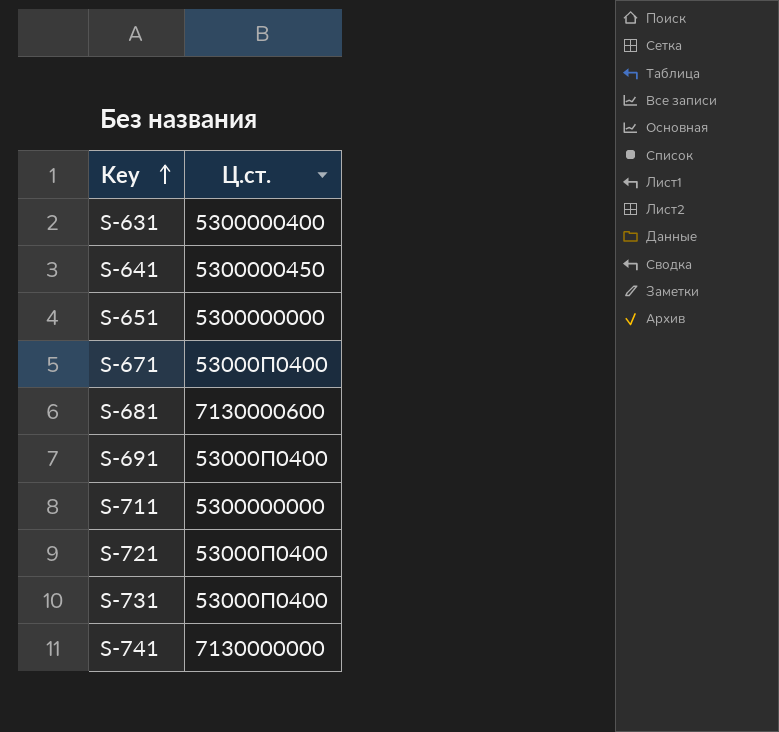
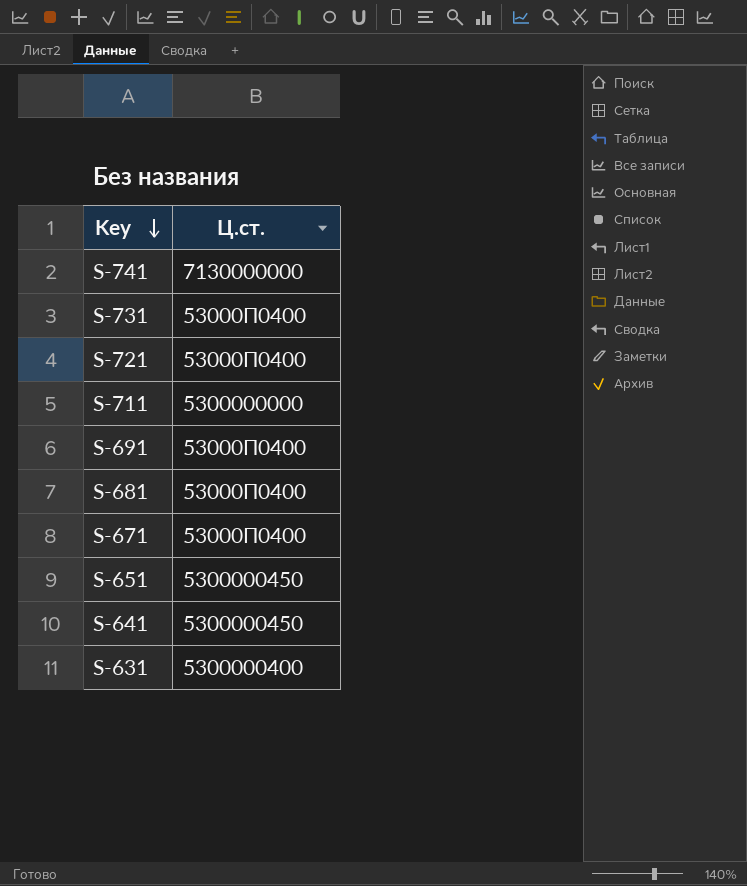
row order: Key ascending -> Key descending
S-681 | Ц.ст.: 7130000600 -> 53000П0400
S-651 | Ц.ст.: 5300000000 -> 5300000450

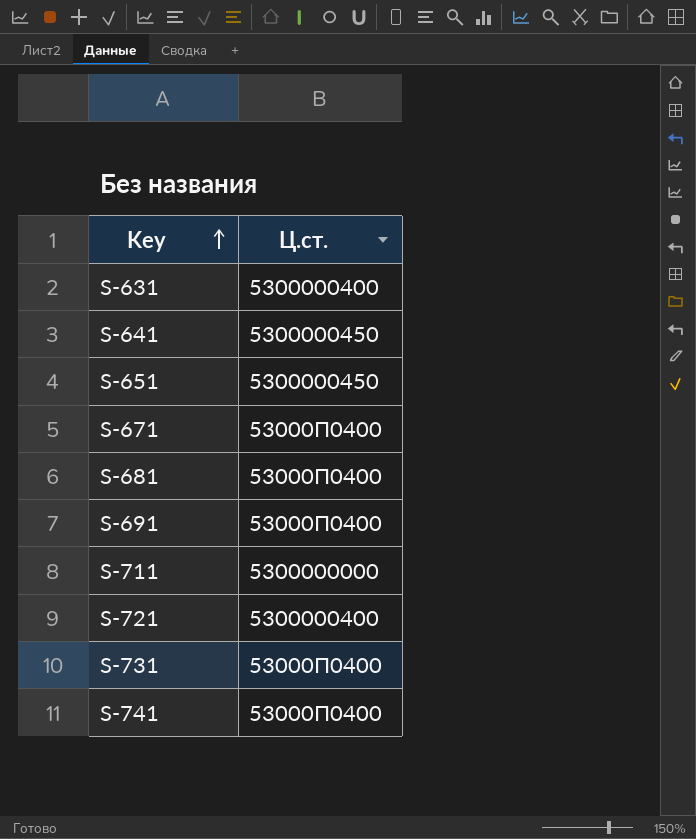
row order: Key descending -> Key ascending
S-721 | Ц.ст.: 53000П0400 -> 5300000400
S-741 | Ц.ст.: 7130000000 -> 53000П0400

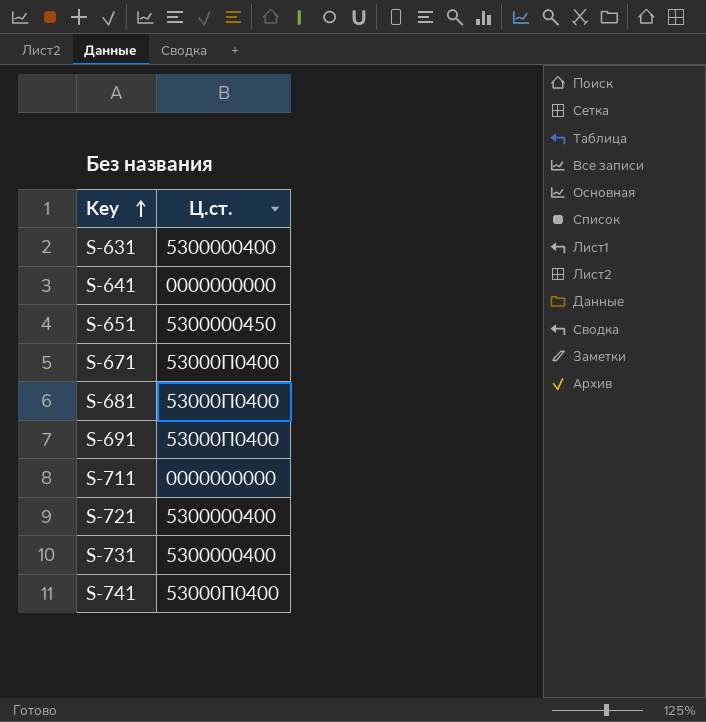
S-641 | Ц.ст.: 5300000450 -> 0000000000
S-711 | Ц.ст.: 5300000000 -> 0000000000
S-731 | Ц.ст.: 53000П0400 -> 5300000400

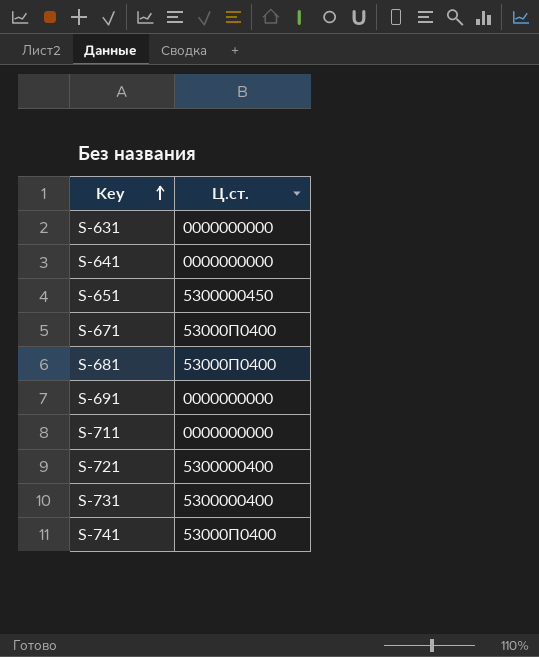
S-631 | Ц.ст.: 5300000400 -> 0000000000
S-691 | Ц.ст.: 53000П0400 -> 0000000000

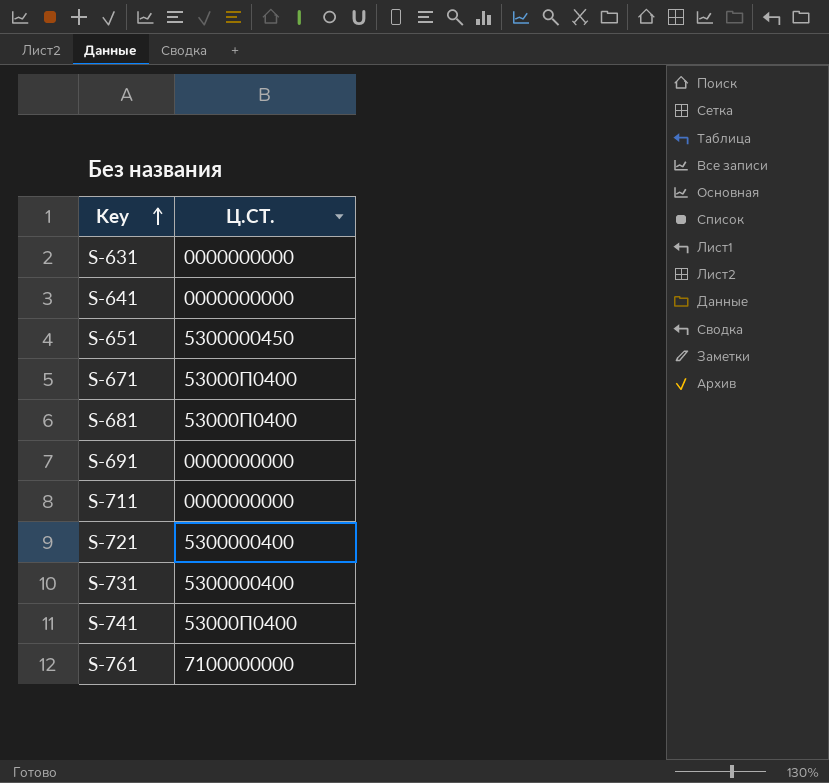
column name: Ц.ст. -> Ц.СТ.
row S-761: none -> 7100000000

